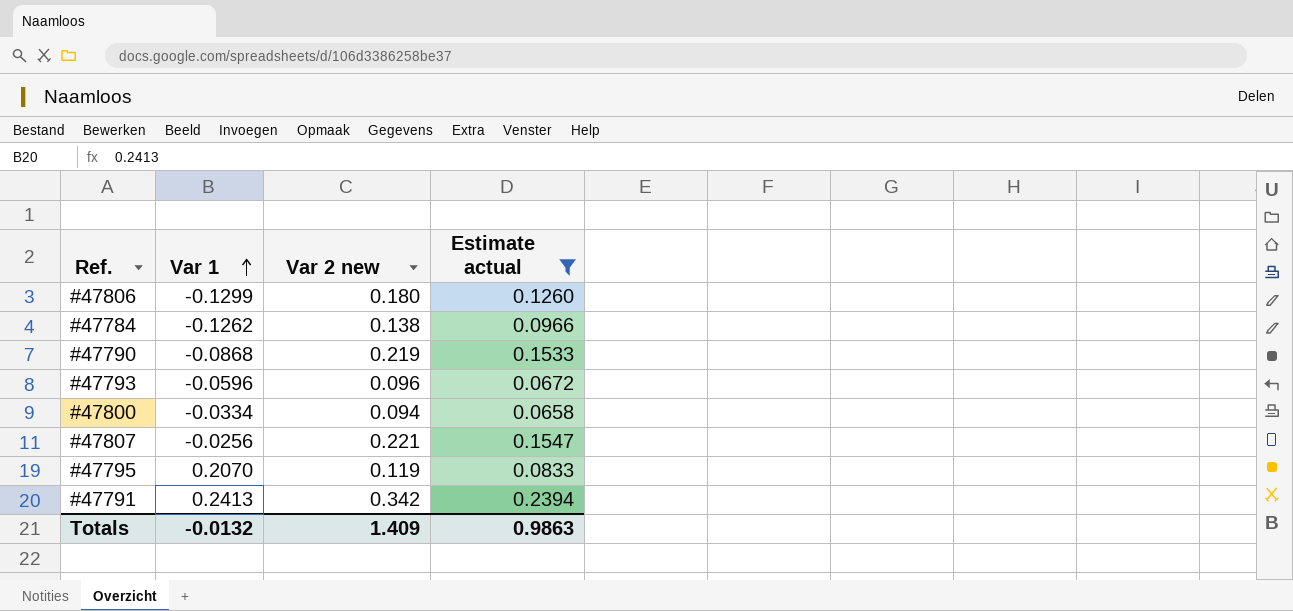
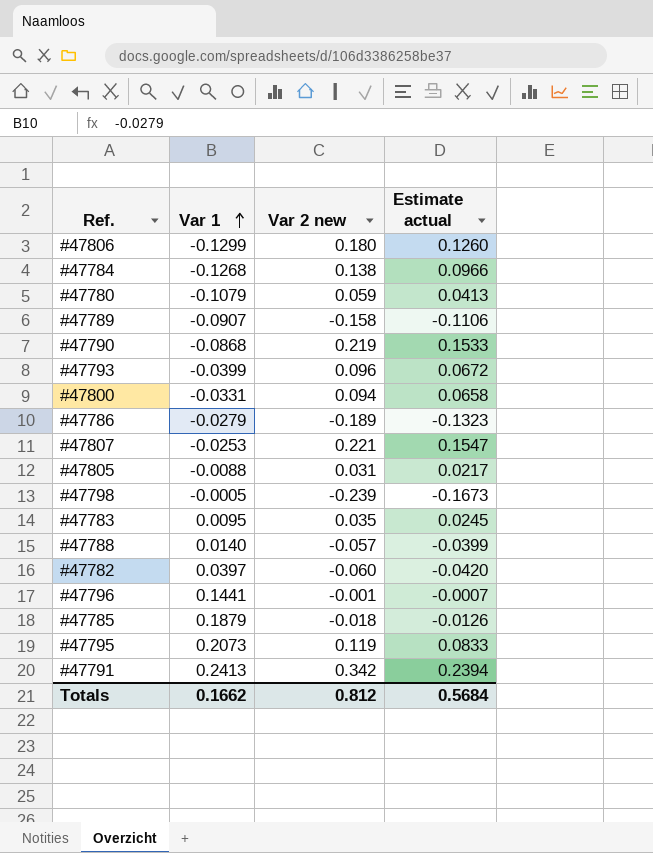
filter: Estimate actual >= 0.0658 -> none
#47784 | Var 1: -0.1262 -> -0.1268
#47793 | Var 1: -0.0596 -> -0.0399
#47800 | Var 1: -0.0334 -> -0.0331
#47807 | Var 1: -0.0256 -> -0.0253
#47795 | Var 1: 0.2070 -> 0.2073
Totals | Var 1: -0.0132 -> 0.1662
Totals | Var 2 new: 1.409 -> 0.812
Totals | Estimate actual: 0.9863 -> 0.5684

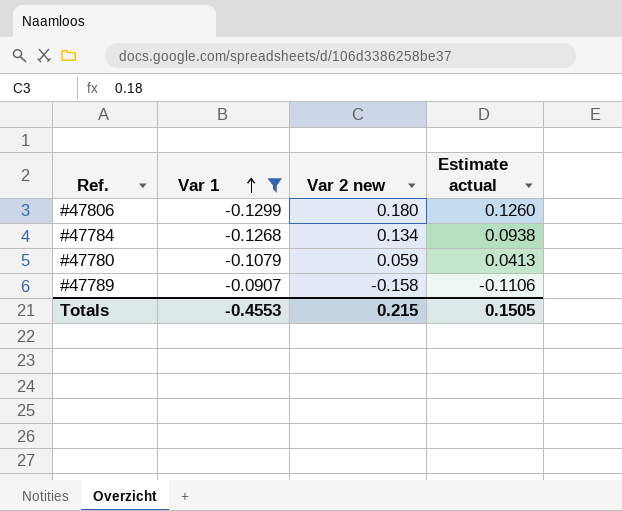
filter: none -> Var 1 <= -0.0907
#47784 | Var 2 new: 0.138 -> 0.134
#47784 | Estimate actual: 0.0966 -> 0.0938
Totals | Var 1: 0.1662 -> -0.4553
Totals | Var 2 new: 0.812 -> 0.215
Totals | Estimate actual: 0.5684 -> 0.1505

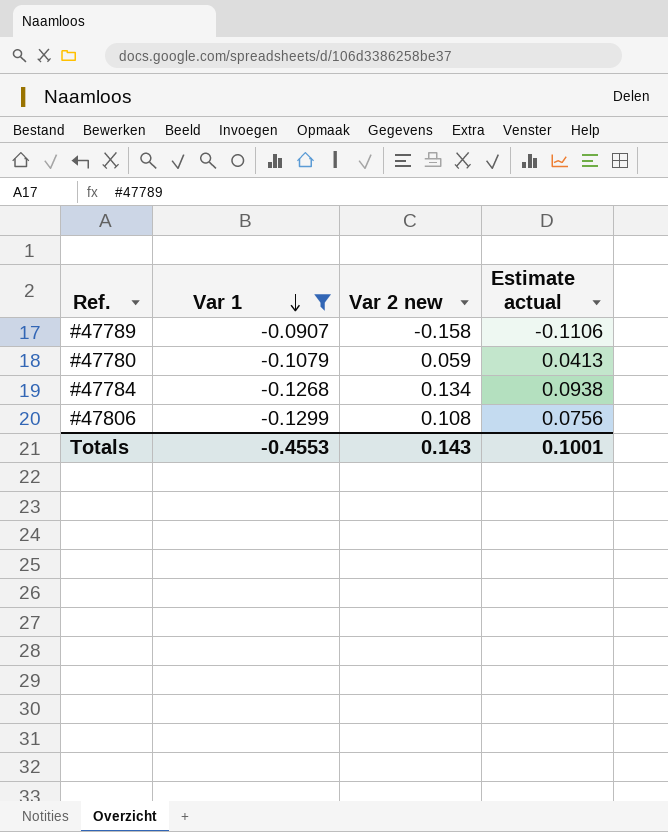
row order: Var 1 ascending -> Var 1 descending
#47806 | Var 2 new: 0.180 -> 0.108
#47806 | Estimate actual: 0.1260 -> 0.0756
Totals | Var 2 new: 0.215 -> 0.143
Totals | Estimate actual: 0.1505 -> 0.1001

